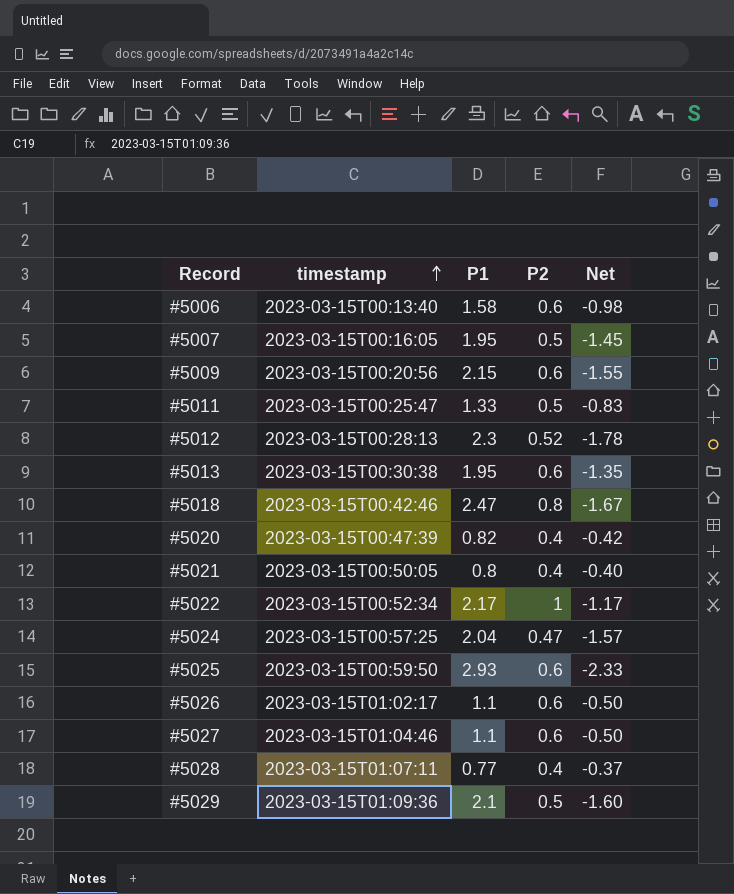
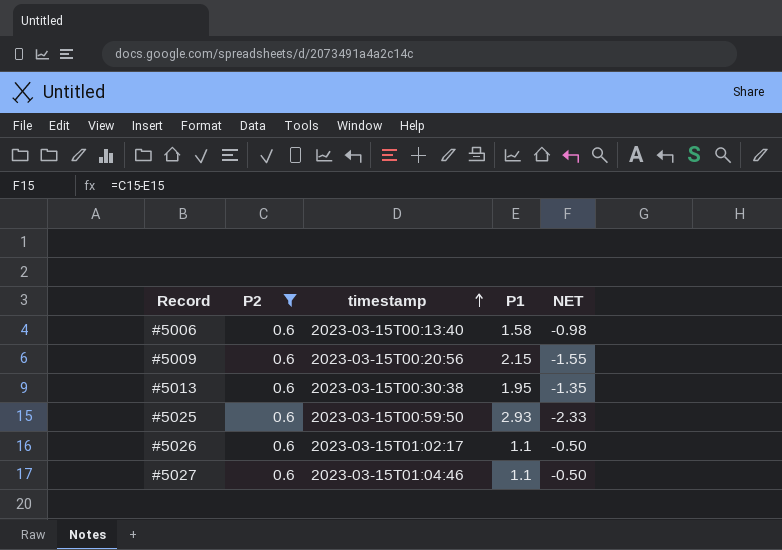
filter: none -> P2 = 0.6
column P2 | position: 4 -> 2
column name: Net -> NET

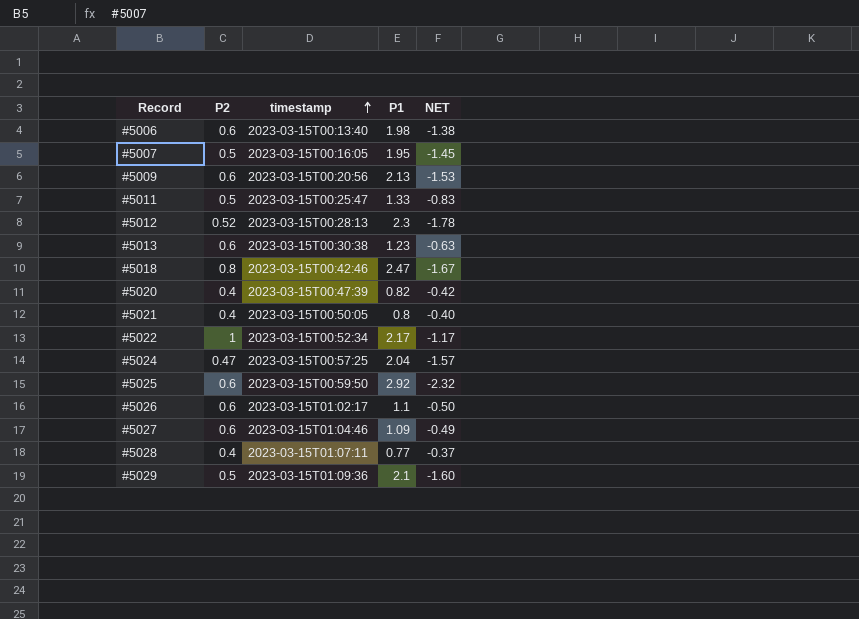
filter: P2 = 0.6 -> none
#5006 | P1: 1.58 -> 1.98
#5006 | NET: -0.98 -> -1.38
#5009 | P1: 2.15 -> 2.13
#5009 | NET: -1.55 -> -1.53
#5013 | P1: 1.95 -> 1.23
#5013 | NET: -1.35 -> -0.63
#5025 | P1: 2.93 -> 2.92
#5025 | NET: -2.33 -> -2.32
#5027 | P1: 1.1 -> 1.09
#5027 | NET: -0.50 -> -0.49

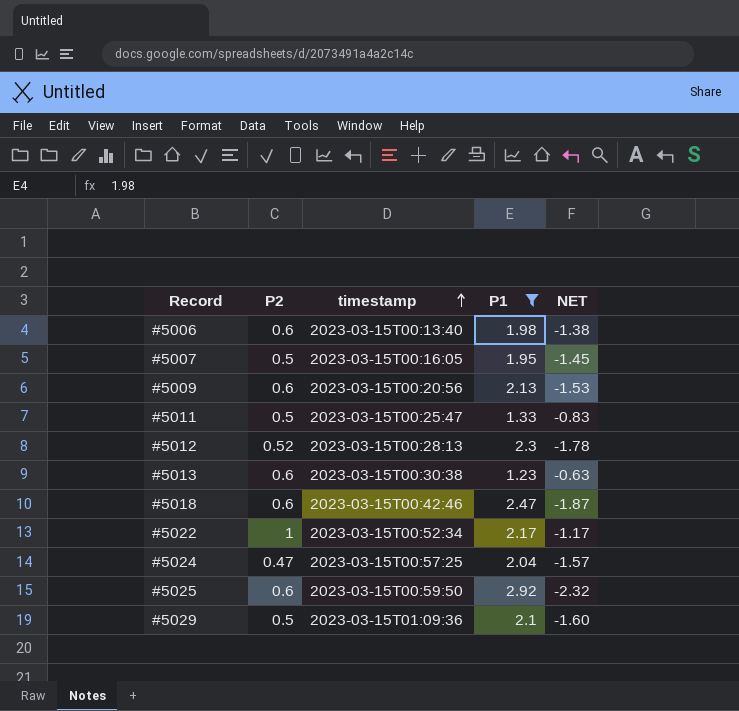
filter: none -> P1 >= 1.23
#5018 | P2: 0.8 -> 0.6
#5018 | NET: -1.67 -> -1.87

